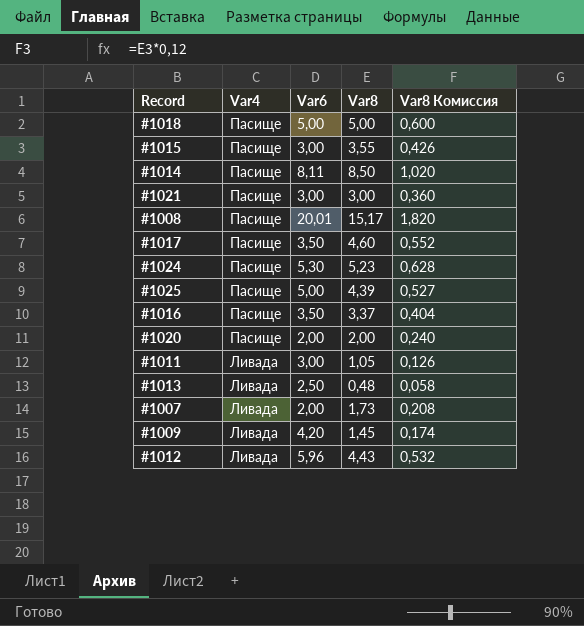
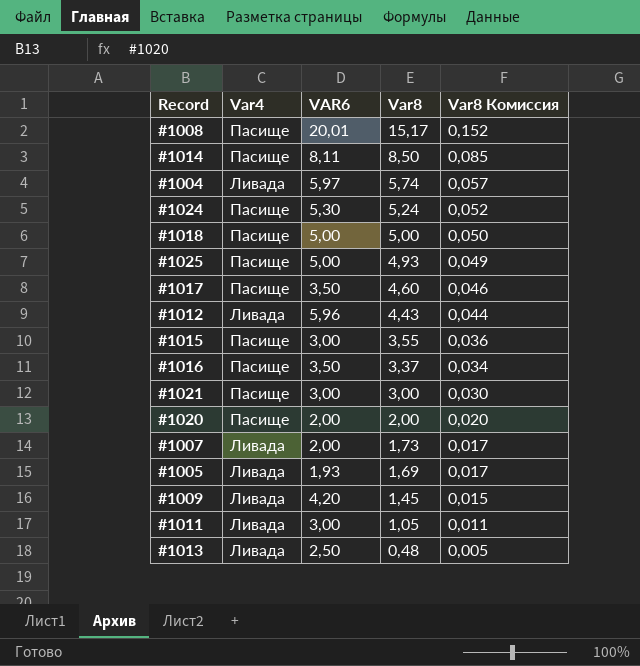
row order: Var4 descending -> Var8 descending
column name: Var6 -> VAR6
column Var8 Комиссия | formula: [Var8] * 0,12 -> [Var8] * 0,01
row #1004: none -> Ливада | 5,97 | 5,74 | 0,057
#1024 | Var8: 5,23 -> 5,24
#1025 | Var8: 4,39 -> 4,93
row #1005: none -> Ливада | 1,93 | 1,69 | 0,017

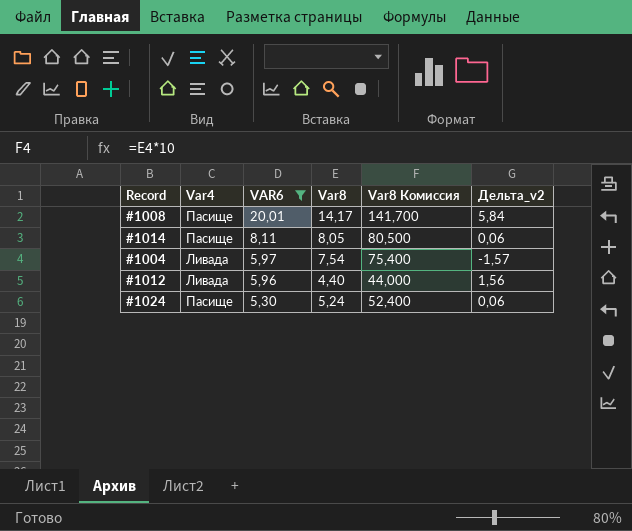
filter: none -> VAR6 >= 5,30
row order: Var8 descending -> VAR6 descending
column Var8 Комиссия | formula: [Var8] * 0,01 -> [Var8] * 10
column Дельта_v2 | formula: none -> [VAR6] - [Var8]
#1008 | Var8: 15,17 -> 14,17
#1014 | Var8: 8,50 -> 8,05
#1004 | Var8: 5,74 -> 7,54
#1012 | Var8: 4,43 -> 4,40

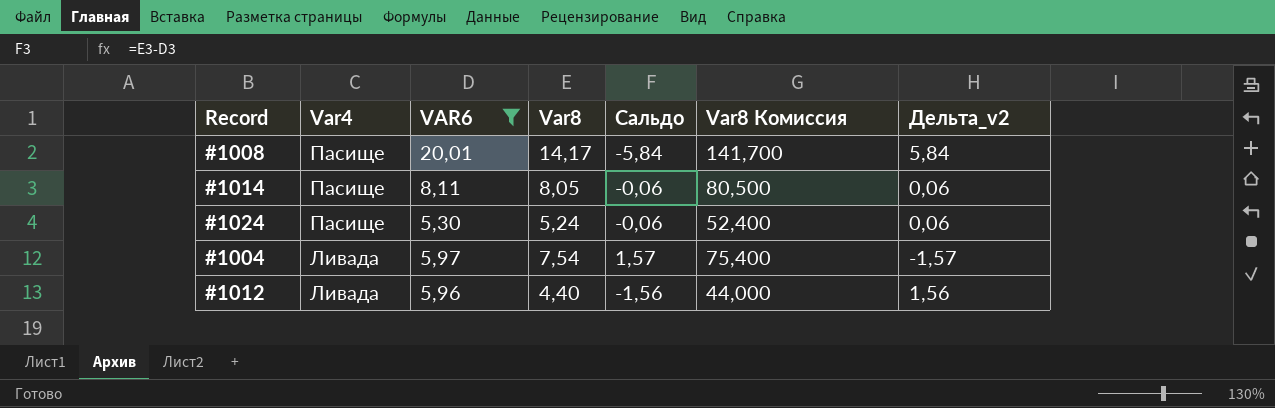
row order: VAR6 descending -> Var4 descending
column Сальдо | formula: none -> [Var8] - [VAR6]

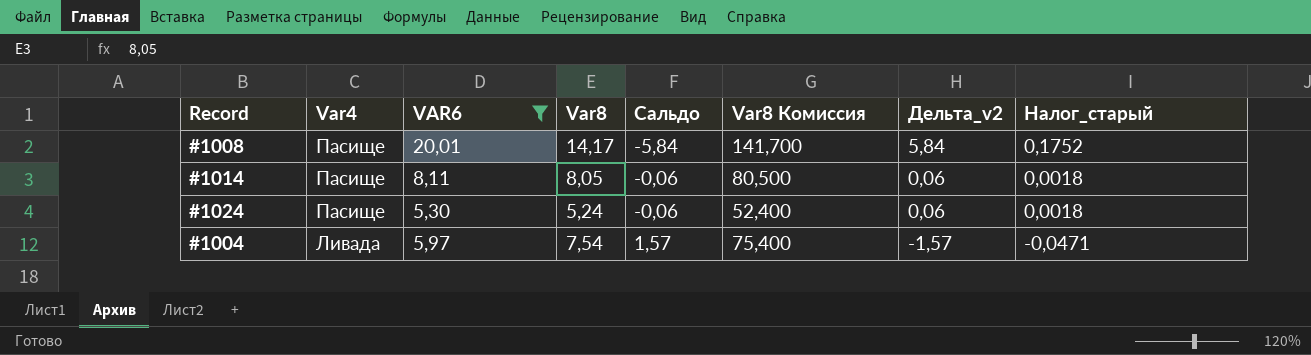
column Налог_старый | formula: none -> [Дельта_v2] * 0,03
row #1012: Ливада | 5,96 | 4,40 | -1,56 | 44,000 | 1,56 -> none

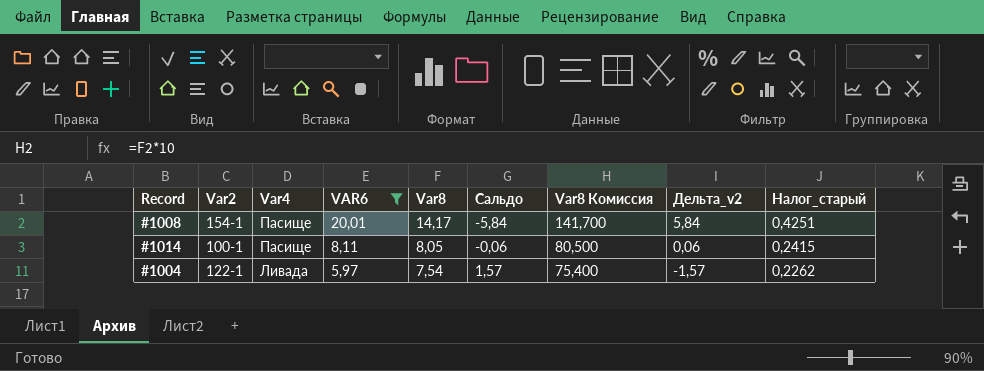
column Var2 | position: none -> 2
column Налог_старый | formula: [Дельта_v2] * 0,03 -> [Var8] * 0,03
row #1024: Пасище | 5,30 | 5,24 | -0,06 | 52,400 | 0,06 | 0,0018 -> none

